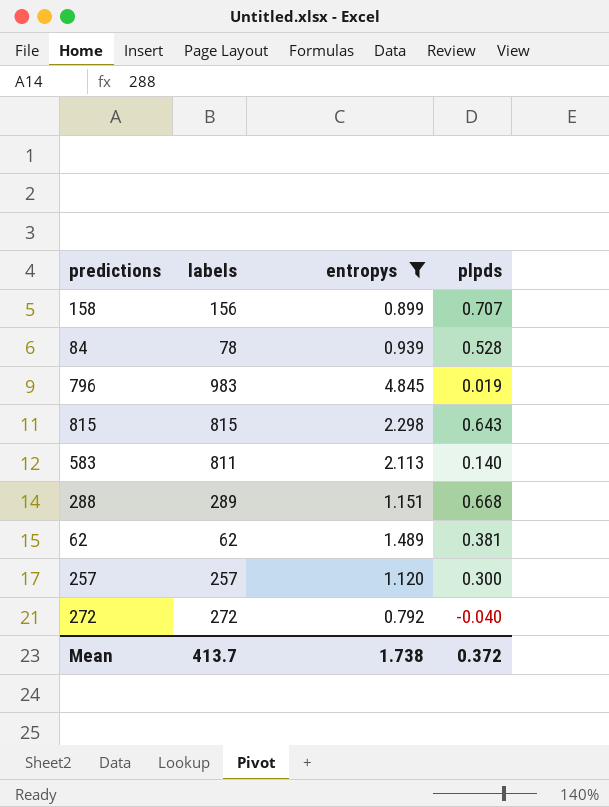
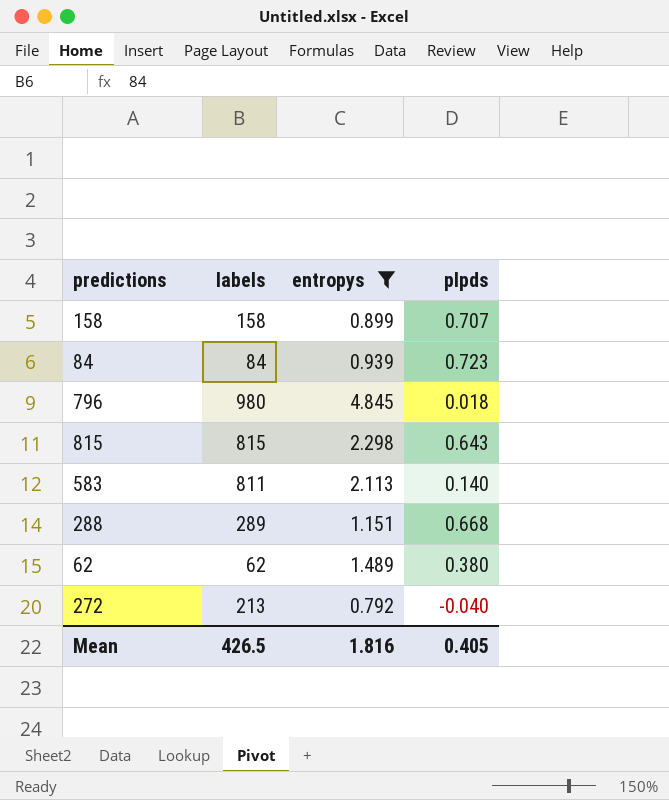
row 257: 257 | 1.120 | 0.300 -> none
158 | labels: 156 -> 158
84 | labels: 78 -> 84
84 | plpds: 0.528 -> 0.723
796 | labels: 983 -> 980
796 | plpds: 0.019 -> 0.018
62 | plpds: 0.381 -> 0.380
272 | labels: 272 -> 213
Mean | labels: 413.7 -> 426.5
Mean | entropys: 1.738 -> 1.816
Mean | plpds: 0.372 -> 0.405

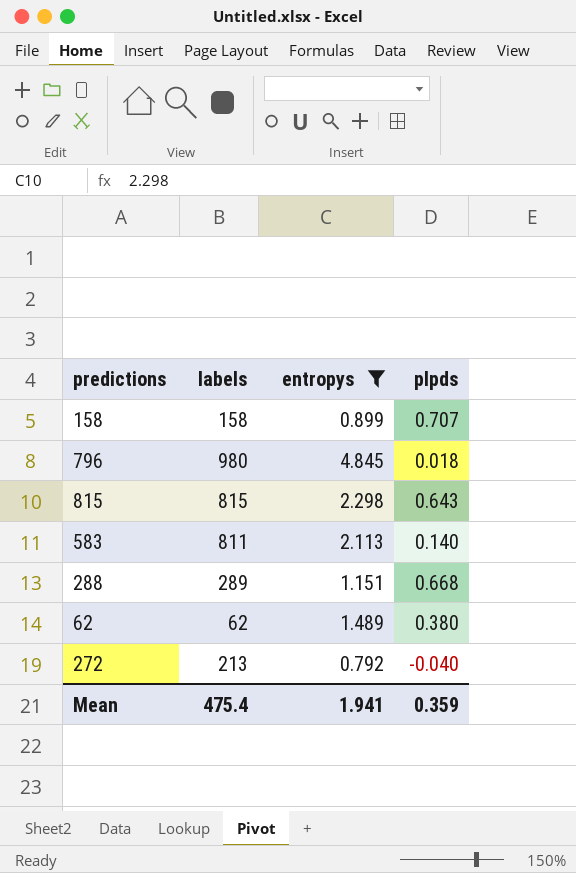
row 84: 84 | 0.939 | 0.723 -> none
Mean | labels: 426.5 -> 475.4
Mean | entropys: 1.816 -> 1.941
Mean | plpds: 0.405 -> 0.359

